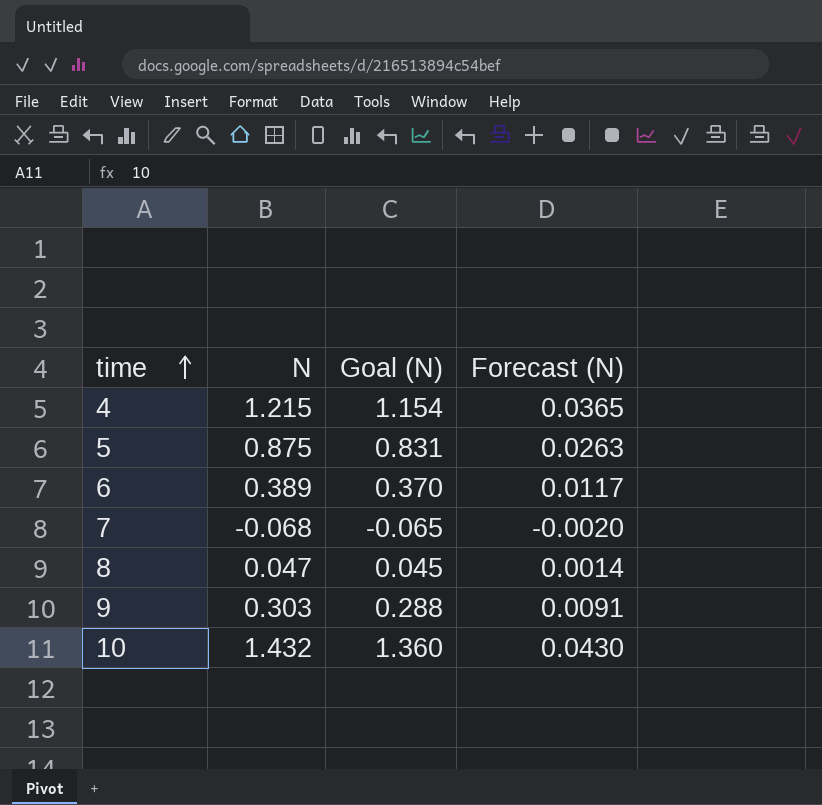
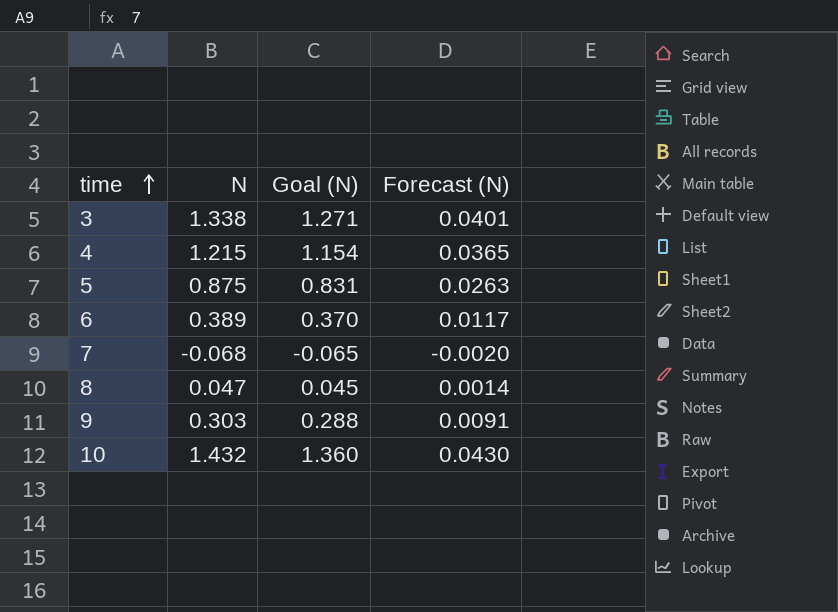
row 3: none -> 1.338 | 1.271 | 0.0401

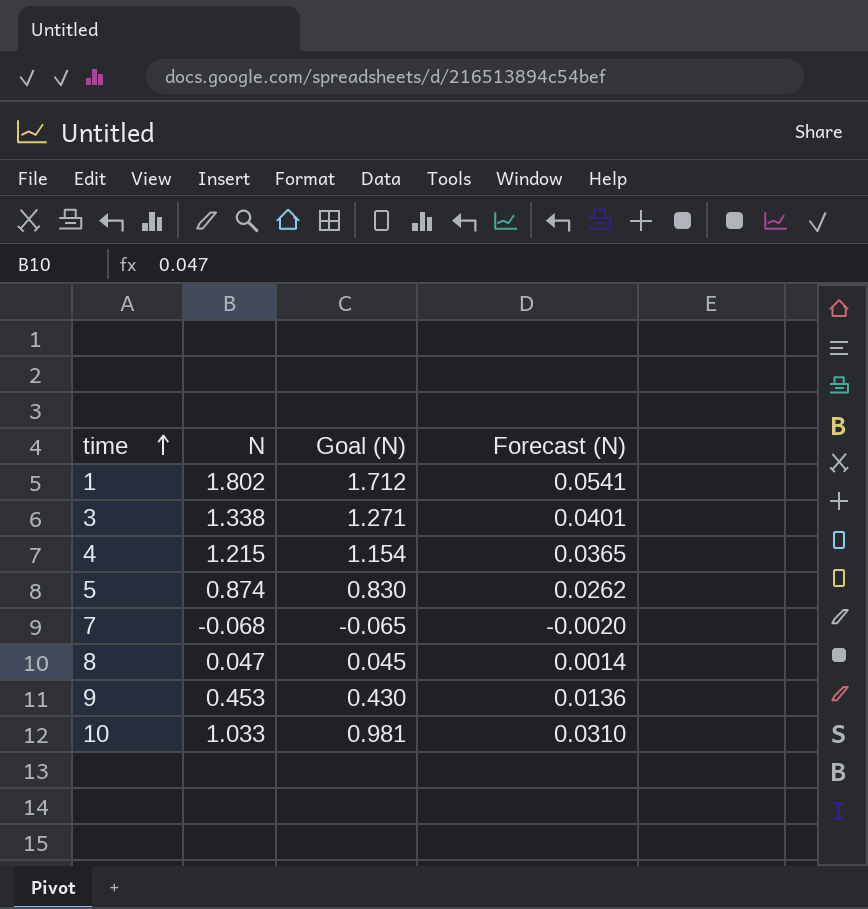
row 6: 0.389 | 0.370 | 0.0117 -> none
row 1: none -> 1.802 | 1.712 | 0.0541
5 | N: 0.875 -> 0.874
5 | Goal (N): 0.831 -> 0.830
5 | Forecast (N): 0.0263 -> 0.0262
9 | N: 0.303 -> 0.453
9 | Goal (N): 0.288 -> 0.430
9 | Forecast (N): 0.0091 -> 0.0136
10 | N: 1.432 -> 1.033
10 | Goal (N): 1.360 -> 0.981
10 | Forecast (N): 0.0430 -> 0.0310

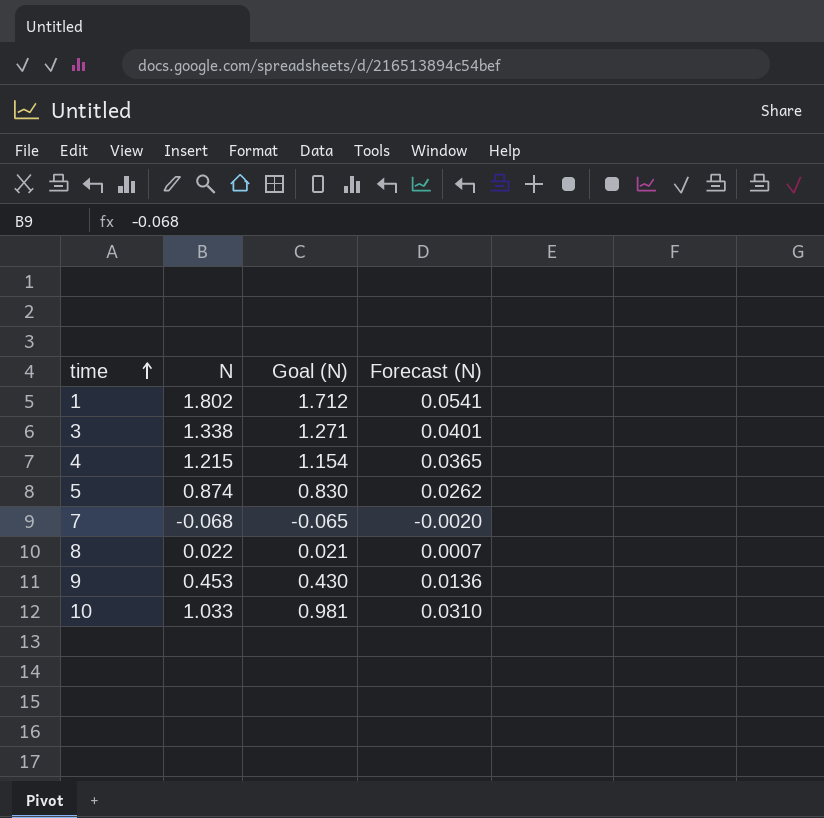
8 | N: 0.047 -> 0.022
8 | Goal (N): 0.045 -> 0.021
8 | Forecast (N): 0.0014 -> 0.0007

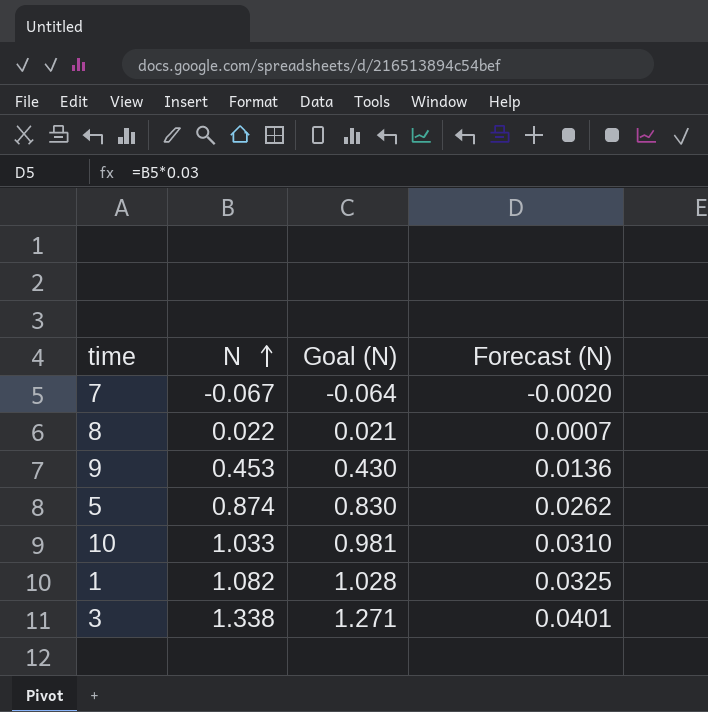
row order: time ascending -> N ascending
row 4: 1.215 | 1.154 | 0.0365 -> none
7 | N: -0.068 -> -0.067
7 | Goal (N): -0.065 -> -0.064
1 | N: 1.802 -> 1.082
1 | Goal (N): 1.712 -> 1.028
1 | Forecast (N): 0.0541 -> 0.0325

